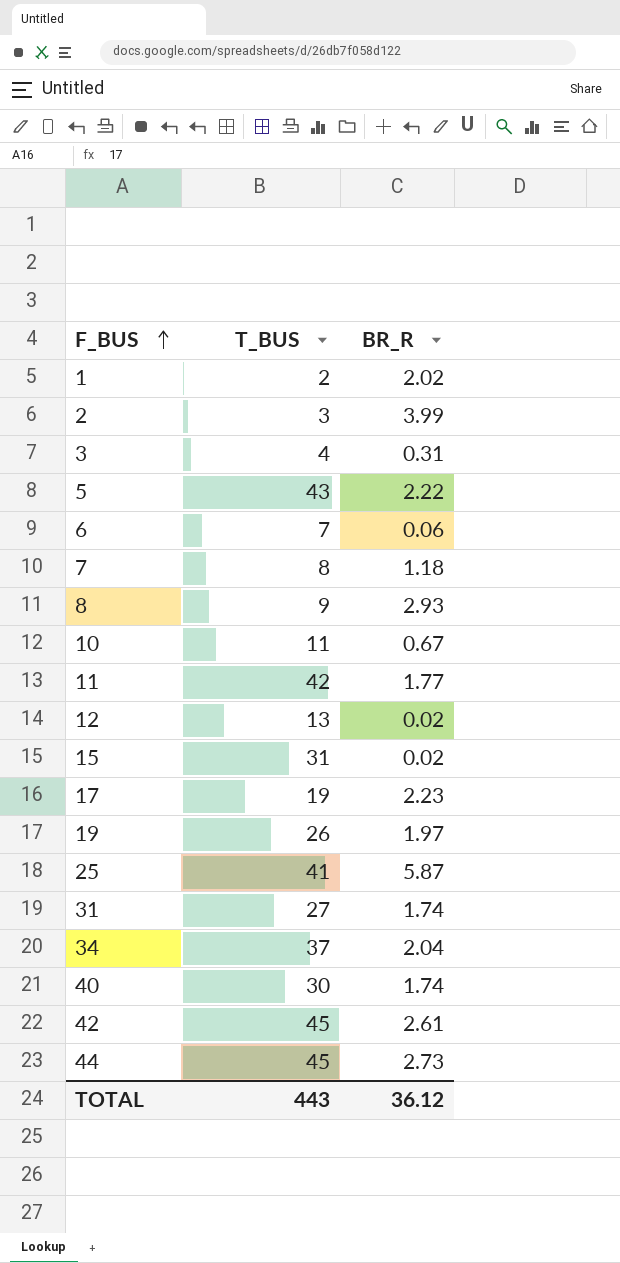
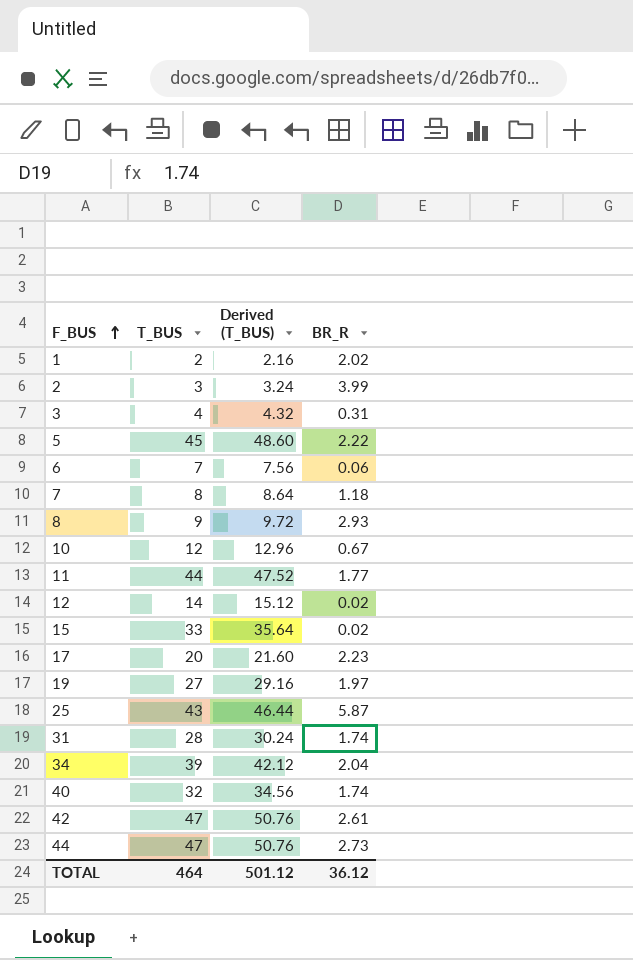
column Derived (T_BUS) | formula: none -> [T_BUS] * 1.08
5 | T_BUS: 43 -> 45
10 | T_BUS: 11 -> 12
11 | T_BUS: 42 -> 44
12 | T_BUS: 13 -> 14
15 | T_BUS: 31 -> 33
17 | T_BUS: 19 -> 20
19 | T_BUS: 26 -> 27
25 | T_BUS: 41 -> 43
31 | T_BUS: 27 -> 28
34 | T_BUS: 37 -> 39
40 | T_BUS: 30 -> 32
42 | T_BUS: 45 -> 47
44 | T_BUS: 45 -> 47
TOTAL | T_BUS: 443 -> 464

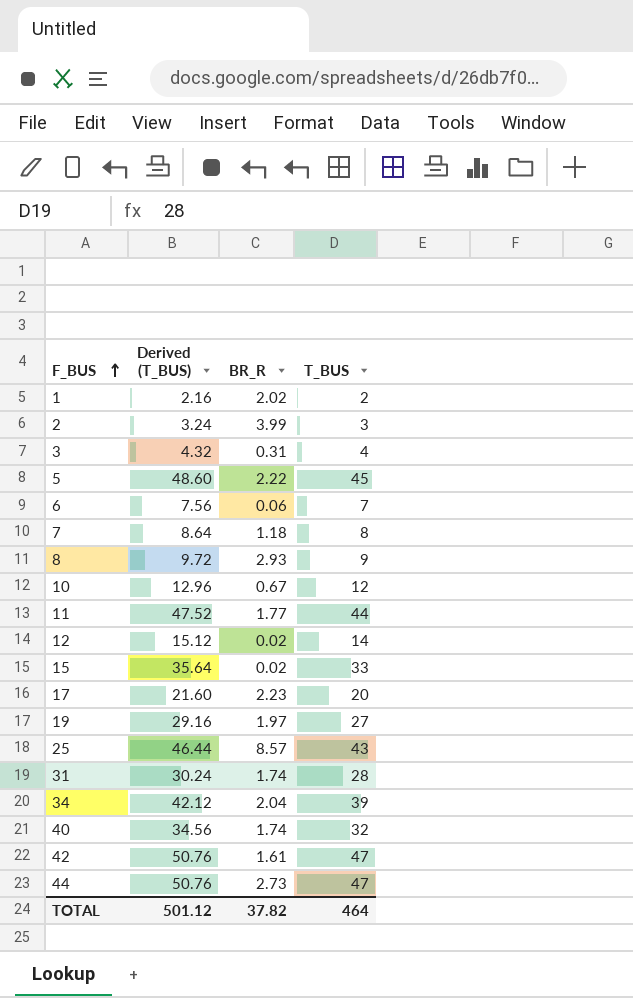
column T_BUS | position: 2 -> 4
25 | BR_R: 5.87 -> 8.57
42 | BR_R: 2.61 -> 1.61
TOTAL | BR_R: 36.12 -> 37.82

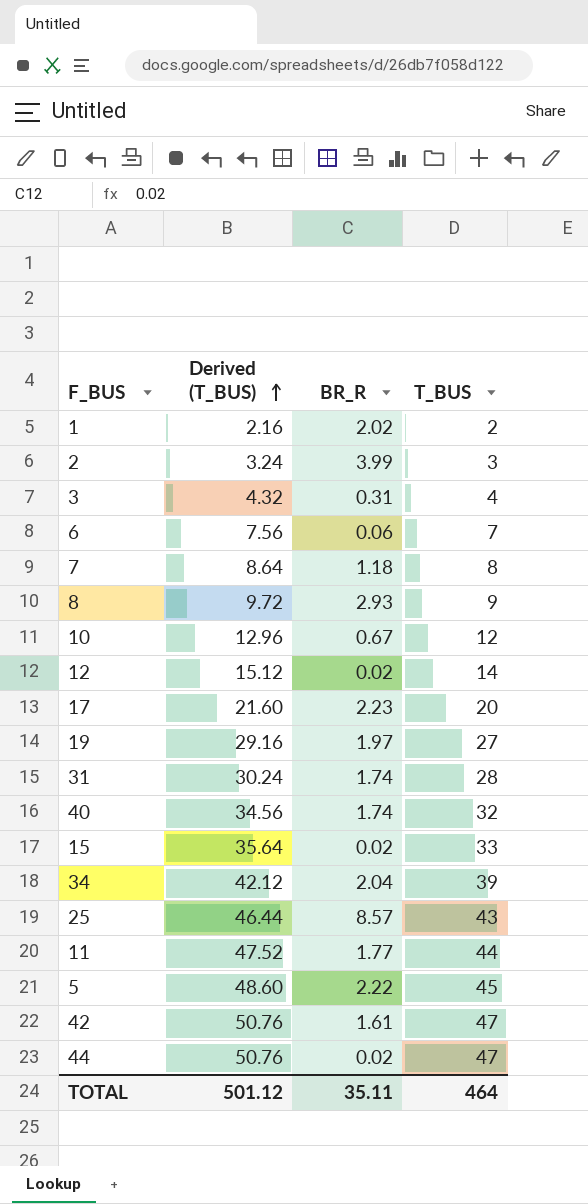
row order: F_BUS ascending -> Derived (T_BUS) ascending
44 | BR_R: 2.73 -> 0.02
TOTAL | BR_R: 37.82 -> 35.11

